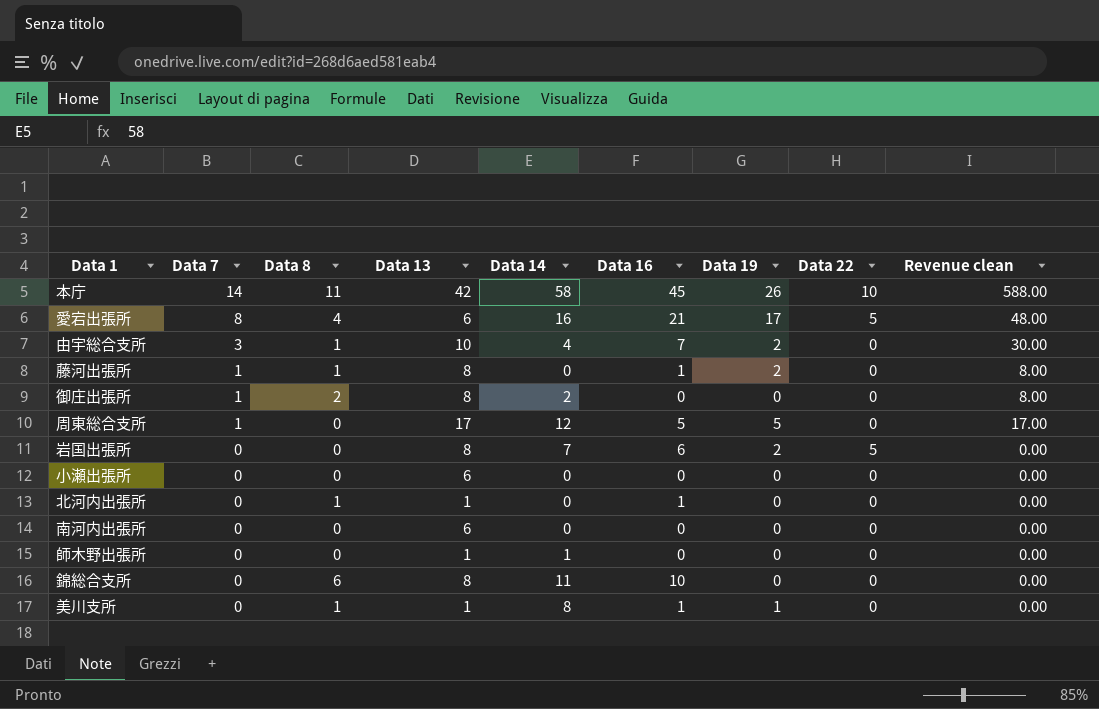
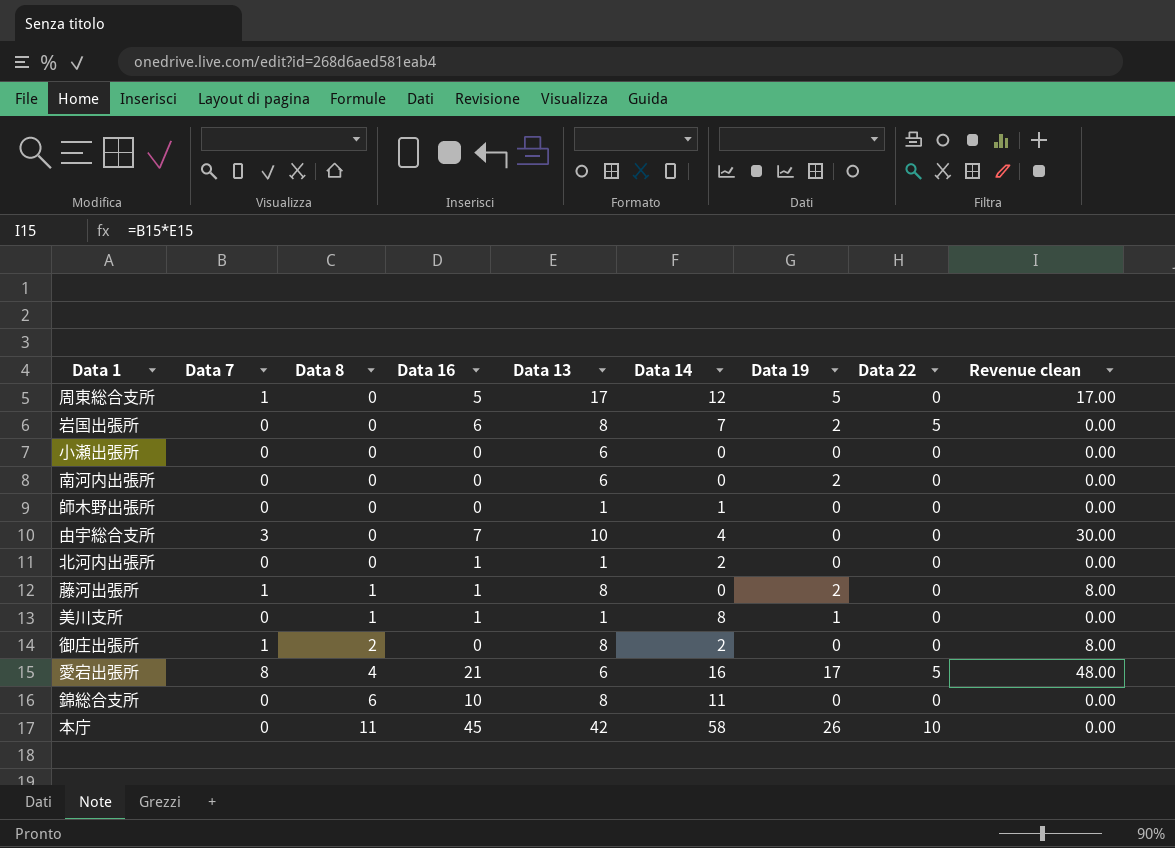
row order: Data 7 descending -> Data 8 ascending
column Data 16 | position: 6 -> 4
南河内出張所 | Data 19: 0 -> 2
由宇総合支所 | Data 8: 1 -> 0
由宇総合支所 | Data 19: 2 -> 0
北河内出張所 | Data 8: 1 -> 0
北河内出張所 | Data 14: 0 -> 2
本庁 | Data 7: 14 -> 0
本庁 | Revenue clean: 588.00 -> 0.00

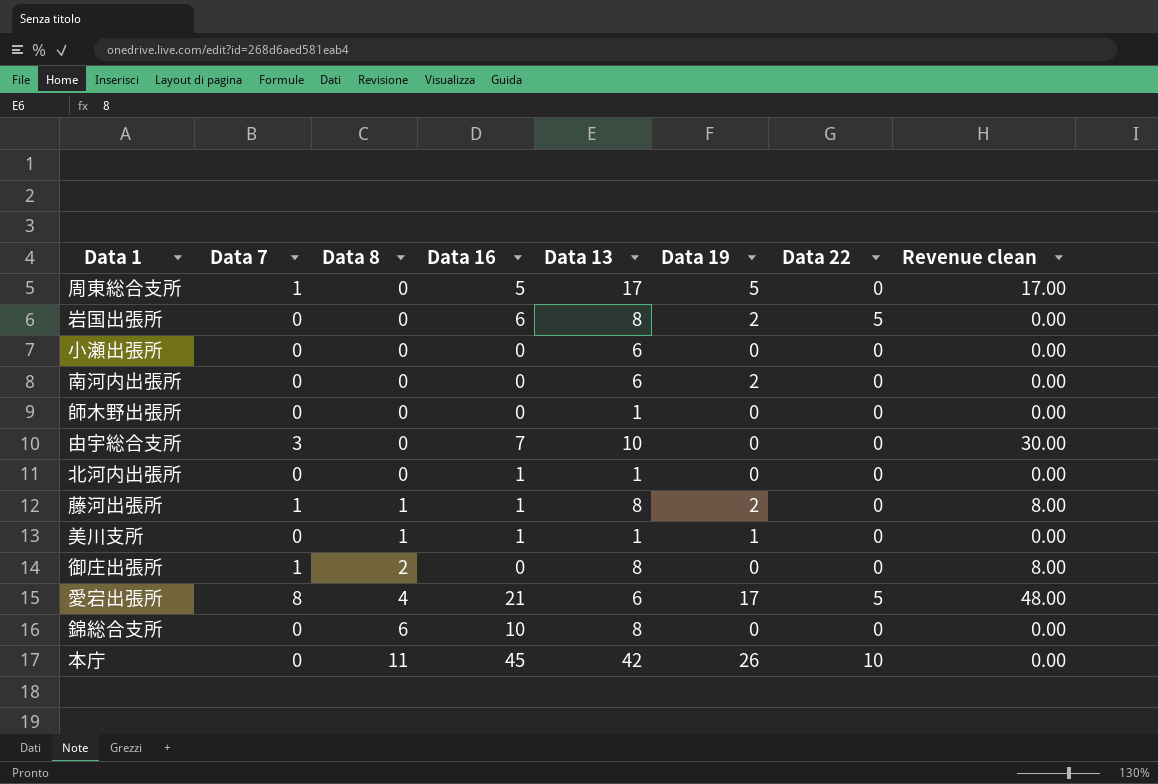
column Data 14 | position: 6 -> none

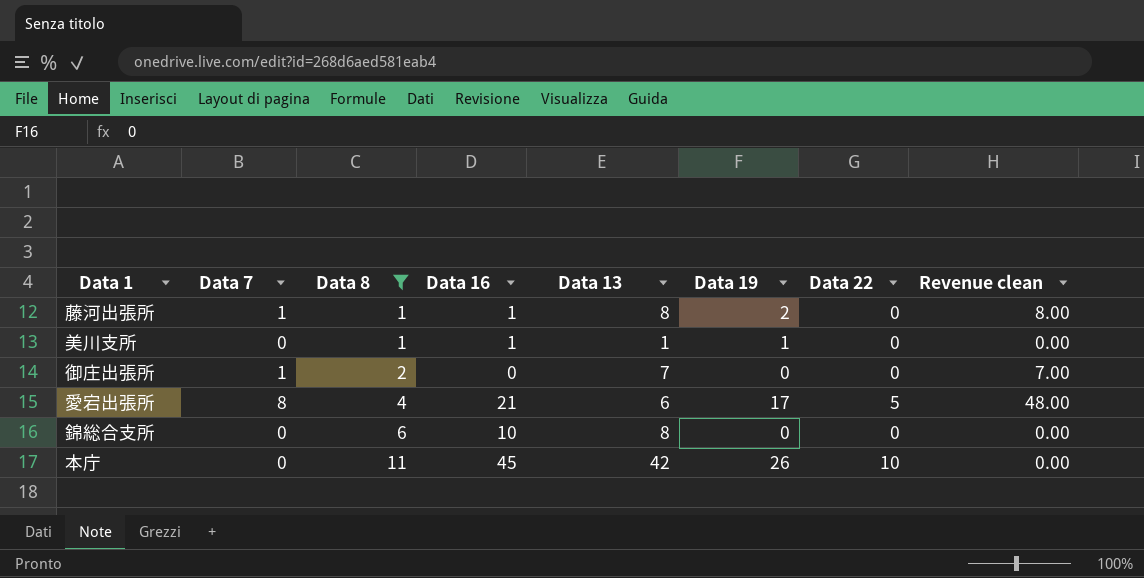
filter: none -> Data 8 != 0
御庄出張所 | Data 13: 8 -> 7
御庄出張所 | Revenue clean: 8.00 -> 7.00

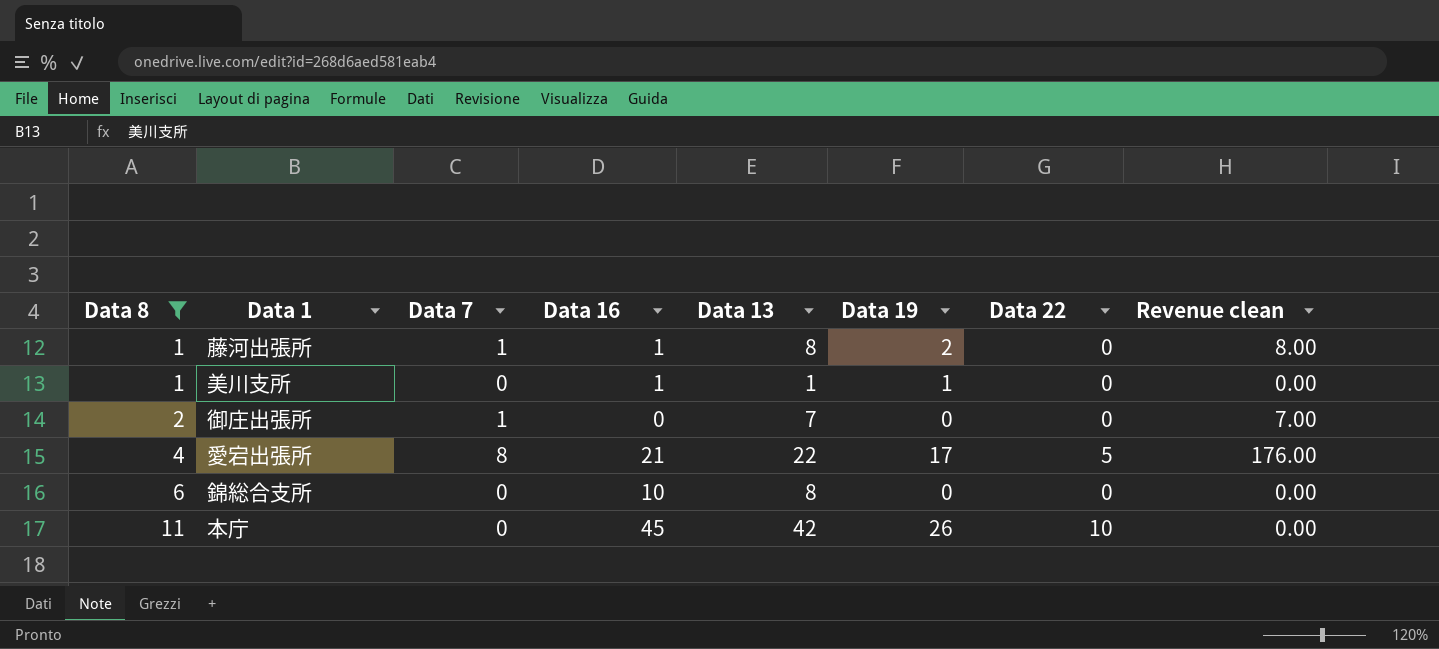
column Data 8 | position: 3 -> 1
愛宕出張所 | Data 13: 6 -> 22
愛宕出張所 | Revenue clean: 48.00 -> 176.00

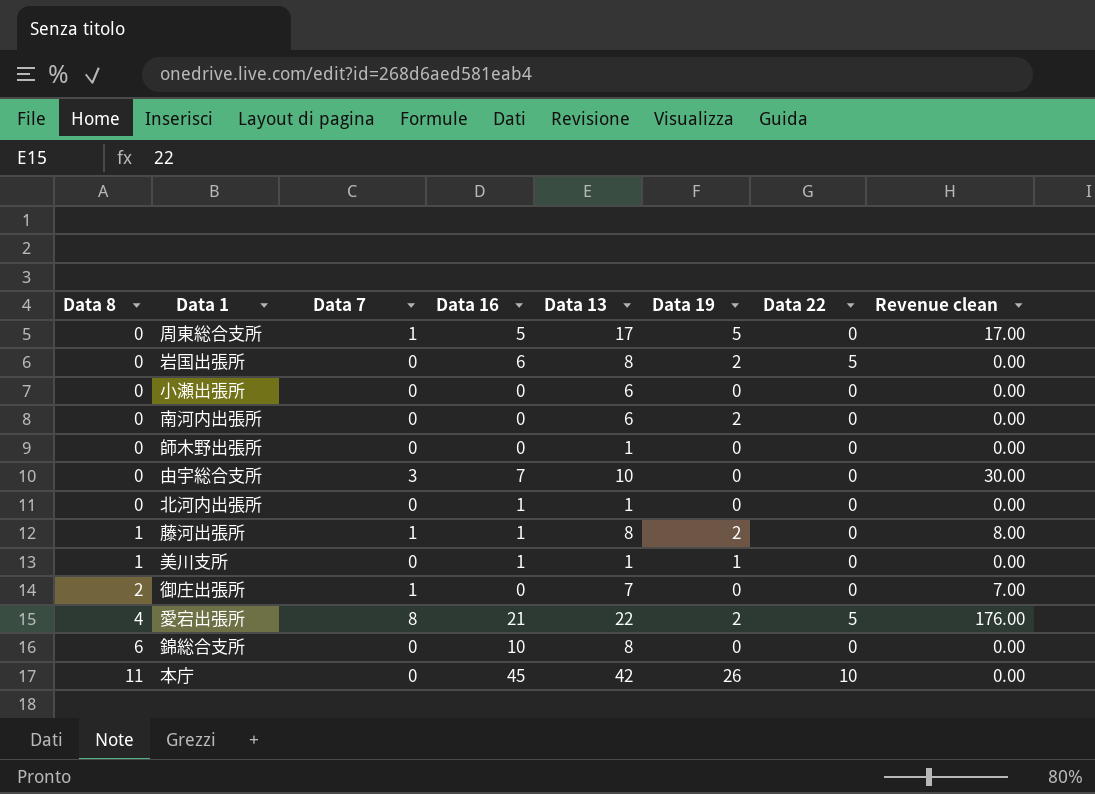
filter: Data 8 != 0 -> none
愛宕出張所 | Data 19: 17 -> 2

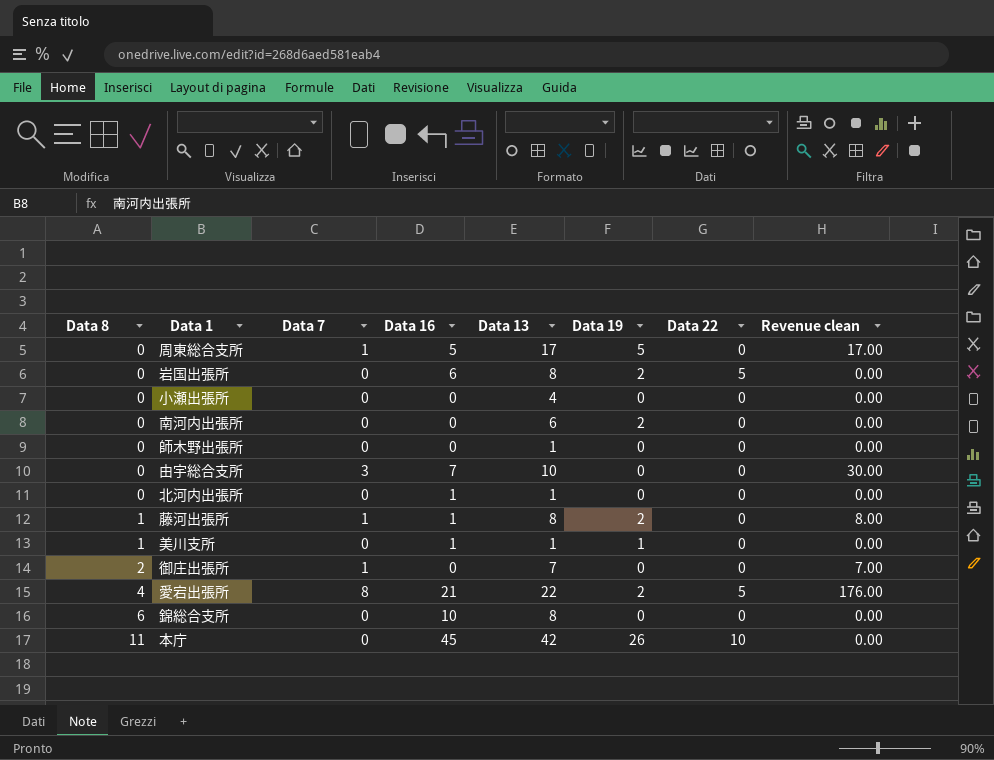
小瀬出張所 | Data 13: 6 -> 4

